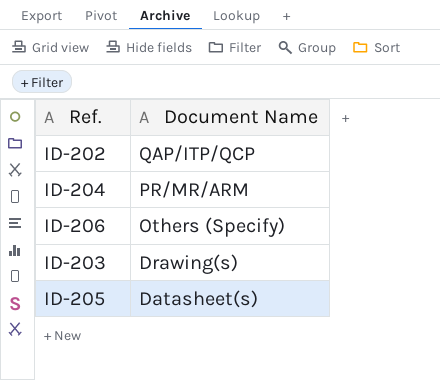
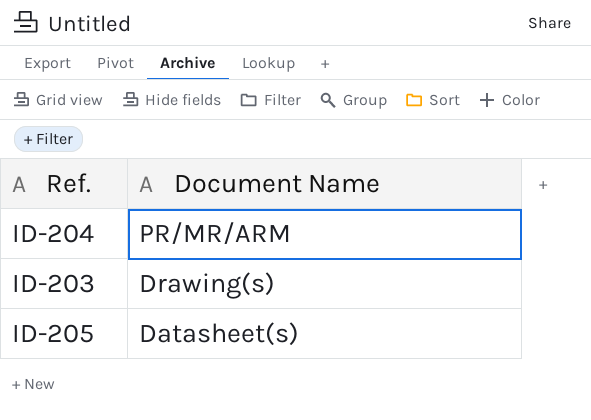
row ID-202: QAP/ITP/QCP -> none
row ID-206: Others (Specify) -> none

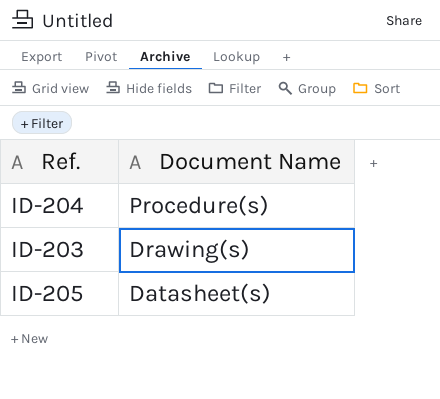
ID-204 | Document Name: PR/MR/ARM -> Procedure(s)

